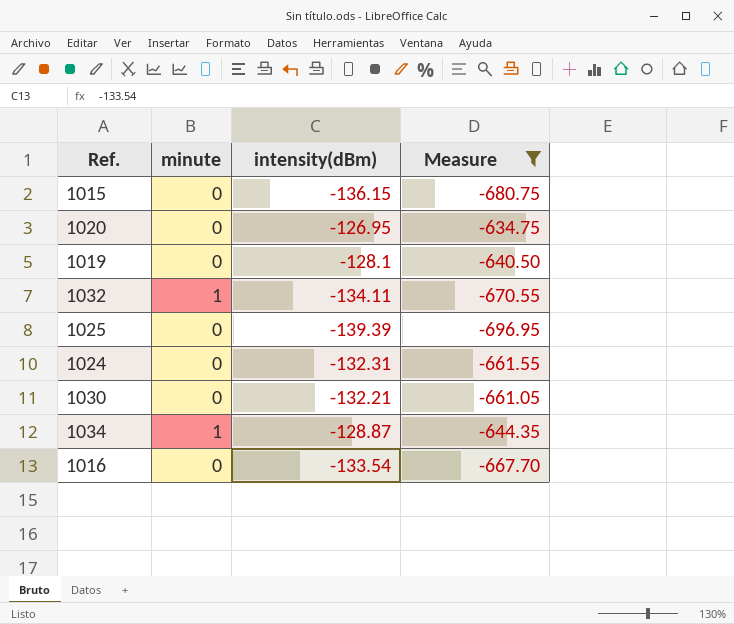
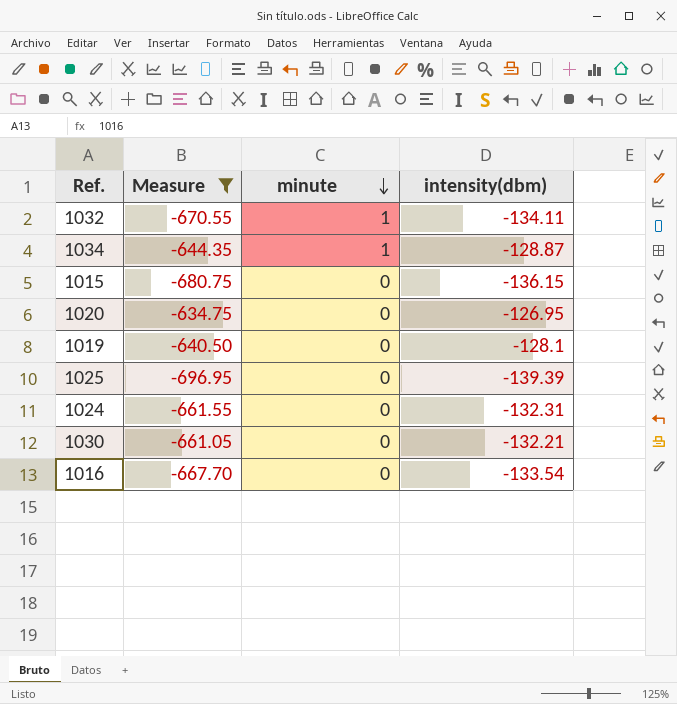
row order: none -> minute descending
column Measure | position: 4 -> 2
column name: intensity(dBm) -> intensity(dbm)

